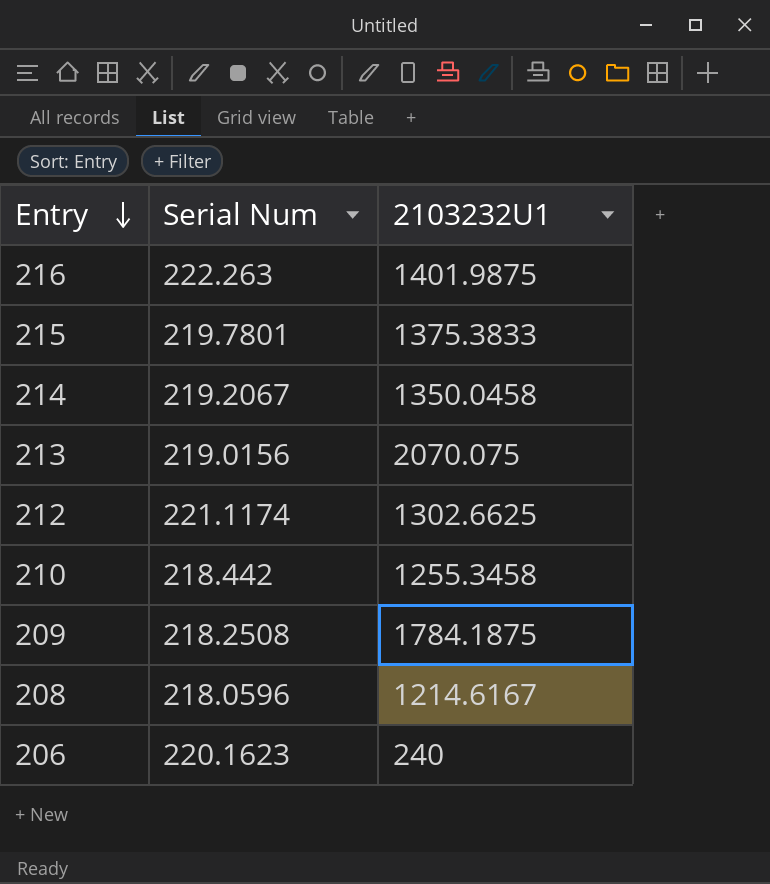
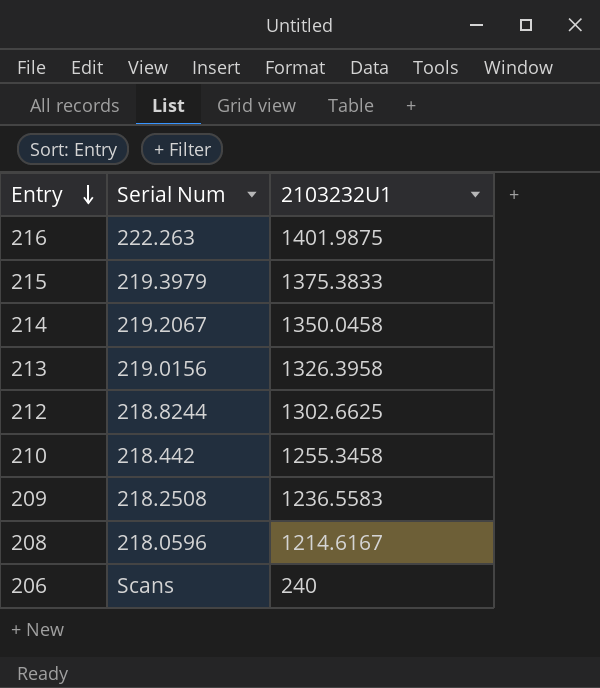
215 | Serial Num: 219.7801 -> 219.3979
213 | 2103232U1: 2070.075 -> 1326.3958
212 | Serial Num: 221.1174 -> 218.8244
209 | 2103232U1: 1784.1875 -> 1236.5583
206 | Serial Num: 220.1623 -> Scans

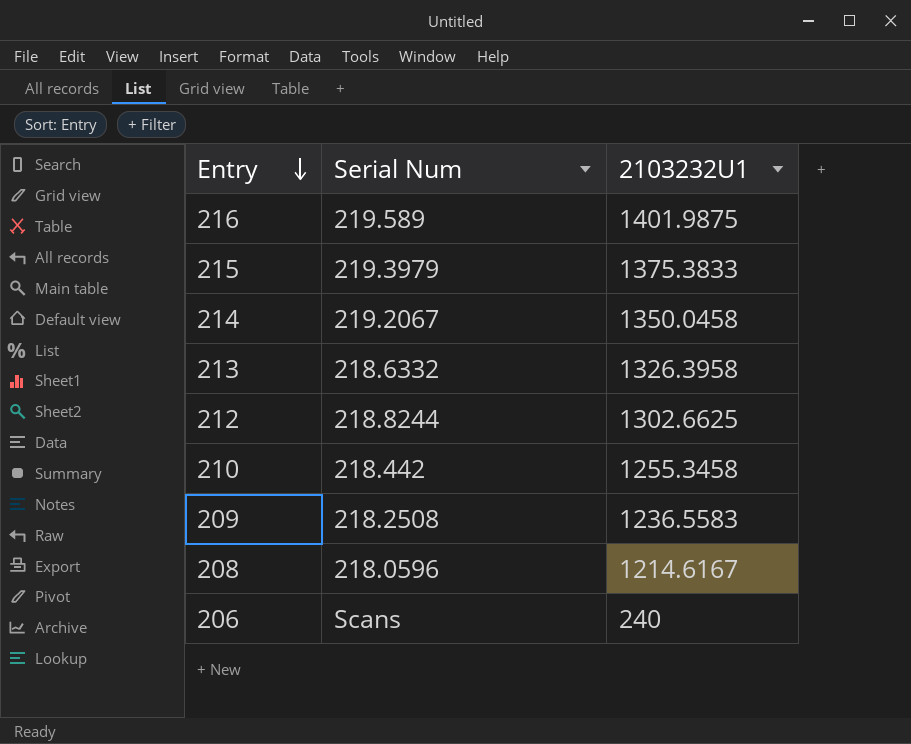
216 | Serial Num: 222.263 -> 219.589
213 | Serial Num: 219.0156 -> 218.6332

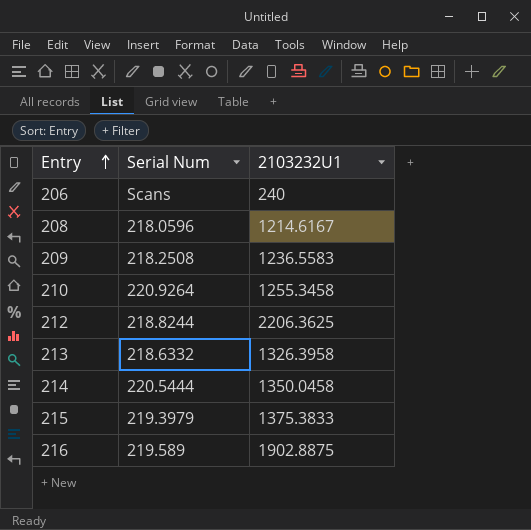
row order: Entry descending -> Entry ascending
210 | Serial Num: 218.442 -> 220.9264
212 | 2103232U1: 1302.6625 -> 2206.3625
214 | Serial Num: 219.2067 -> 220.5444
216 | 2103232U1: 1401.9875 -> 1902.8875

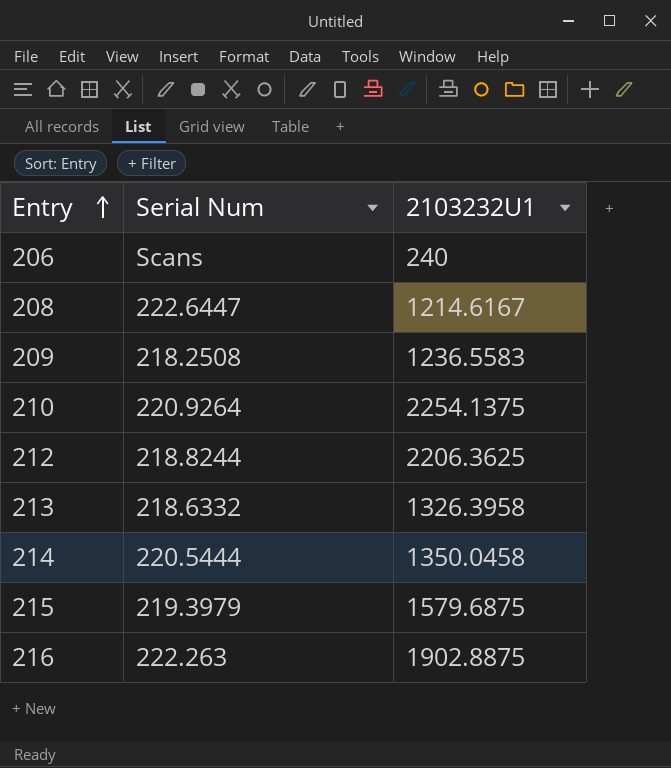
208 | Serial Num: 218.0596 -> 222.6447
210 | 2103232U1: 1255.3458 -> 2254.1375
215 | 2103232U1: 1375.3833 -> 1579.6875
216 | Serial Num: 219.589 -> 222.263

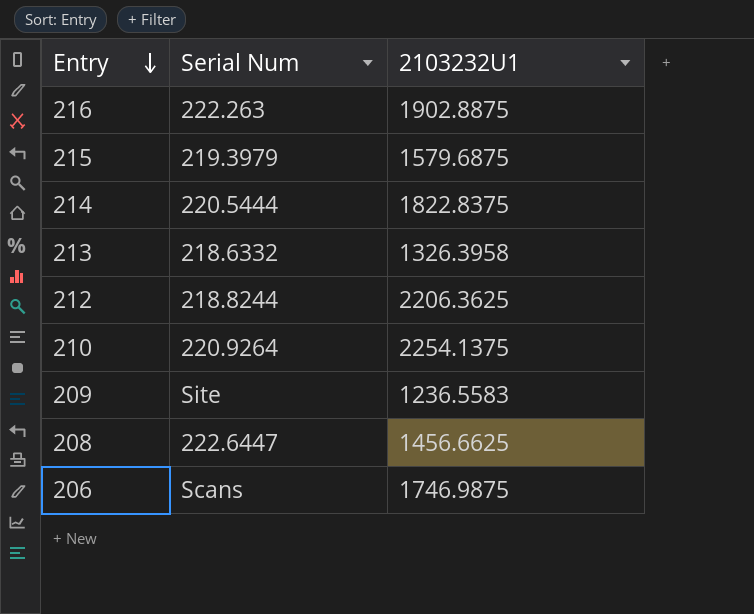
row order: Entry ascending -> Entry descending
214 | 2103232U1: 1350.0458 -> 1822.8375
209 | Serial Num: 218.2508 -> Site
208 | 2103232U1: 1214.6167 -> 1456.6625
206 | 2103232U1: 240 -> 1746.9875

